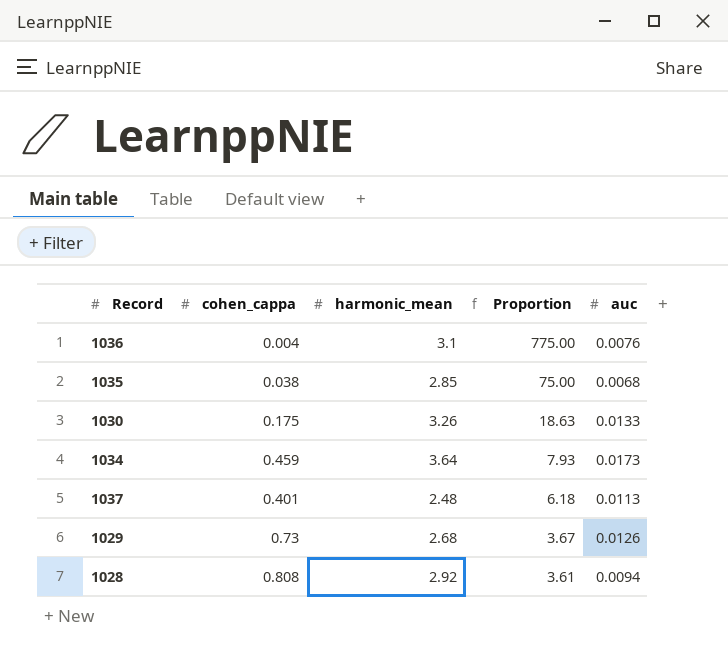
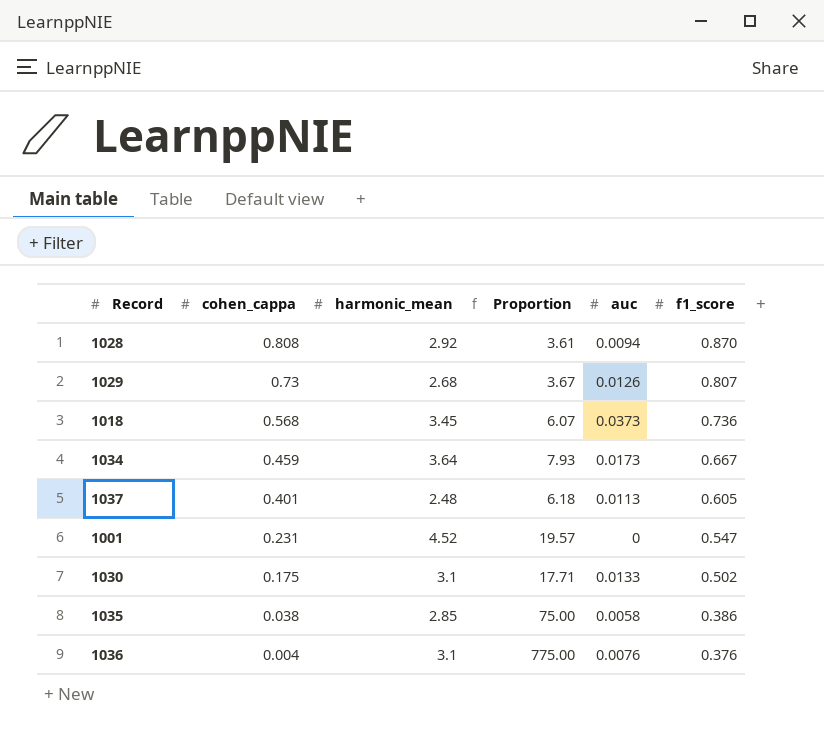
row order: Proportion descending -> cohen_cappa descending
column f1_score | position: none -> 6
row 1018: none -> 0.568 | 3.45 | 6.07 | 0.0373 | 0.736
row 1001: none -> 0.231 | 4.52 | 19.57 | 0 | 0.547
1030 | harmonic_mean: 3.26 -> 3.1
1030 | Proportion: 18.63 -> 17.71
1035 | auc: 0.0068 -> 0.0058

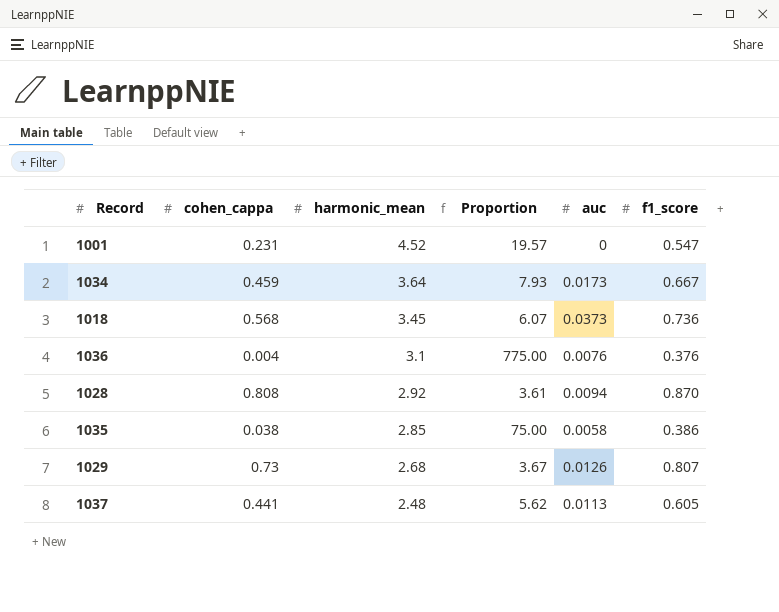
row order: cohen_cappa descending -> harmonic_mean descending
row 1030: 0.175 | 3.1 | 17.71 | 0.0133 | 0.502 -> none
1037 | cohen_cappa: 0.401 -> 0.441
1037 | Proportion: 6.18 -> 5.62

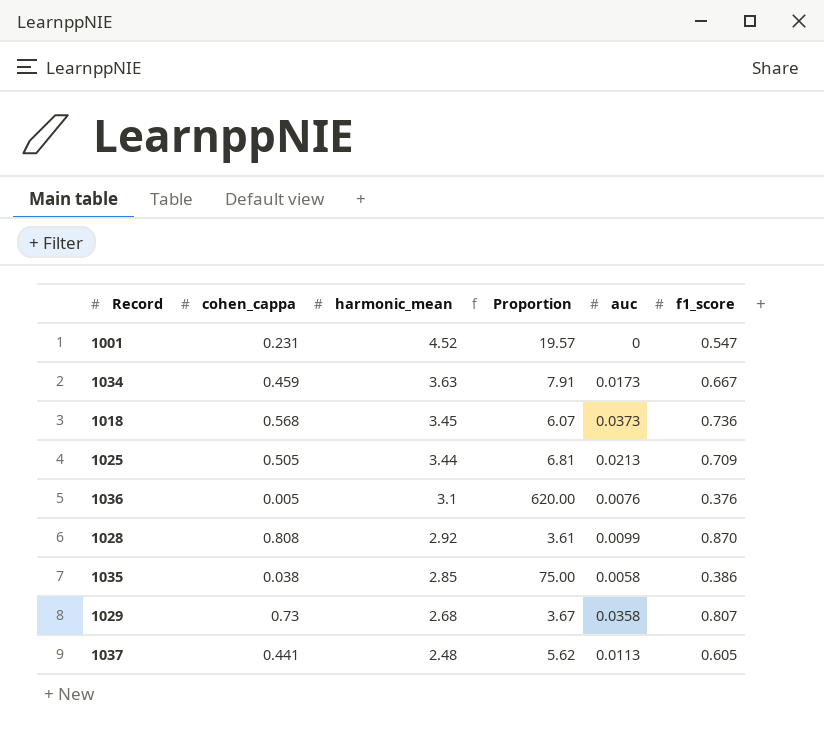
1034 | harmonic_mean: 3.64 -> 3.63
1034 | Proportion: 7.93 -> 7.91
row 1025: none -> 0.505 | 3.44 | 6.81 | 0.0213 | 0.709
1036 | cohen_cappa: 0.004 -> 0.005
1036 | Proportion: 775.00 -> 620.00
1028 | auc: 0.0094 -> 0.0099
1029 | auc: 0.0126 -> 0.0358

